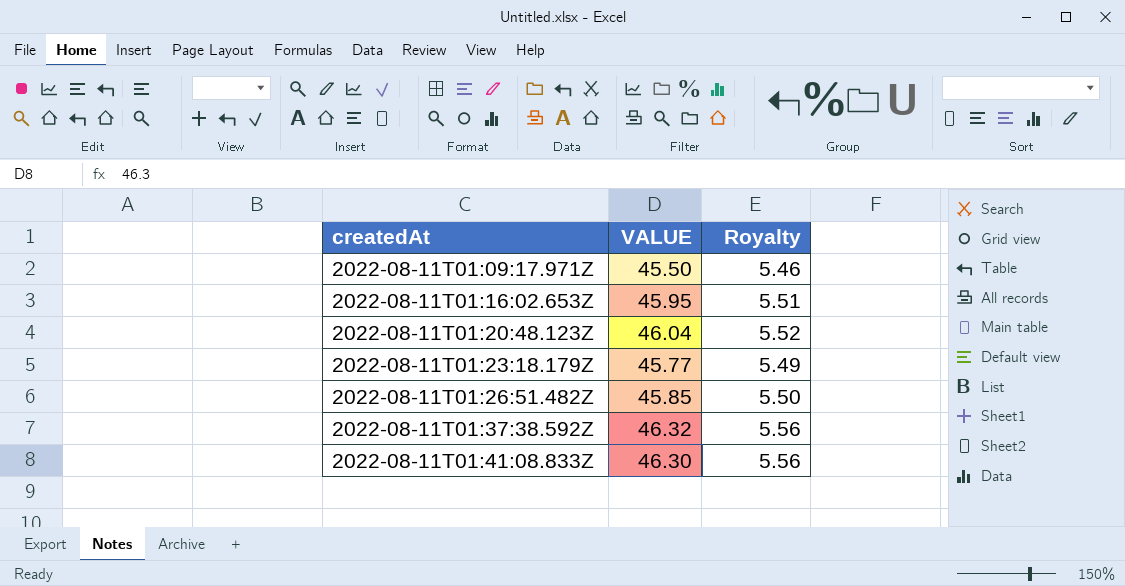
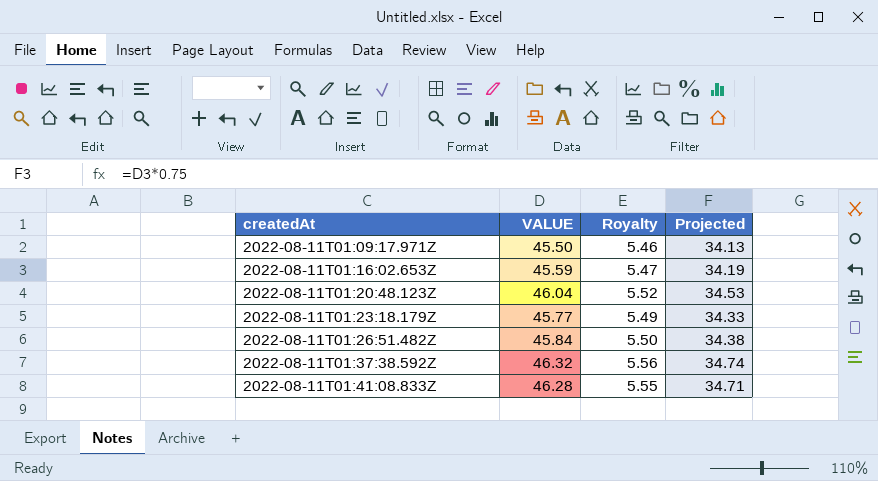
column Projected | formula: none -> [VALUE] * 0.75
2022-08-11T01:16:02.653Z | VALUE: 45.95 -> 45.59
2022-08-11T01:16:02.653Z | Royalty: 5.51 -> 5.47
2022-08-11T01:26:51.482Z | VALUE: 45.85 -> 45.84
2022-08-11T01:41:08.833Z | VALUE: 46.30 -> 46.28
2022-08-11T01:41:08.833Z | Royalty: 5.56 -> 5.55

